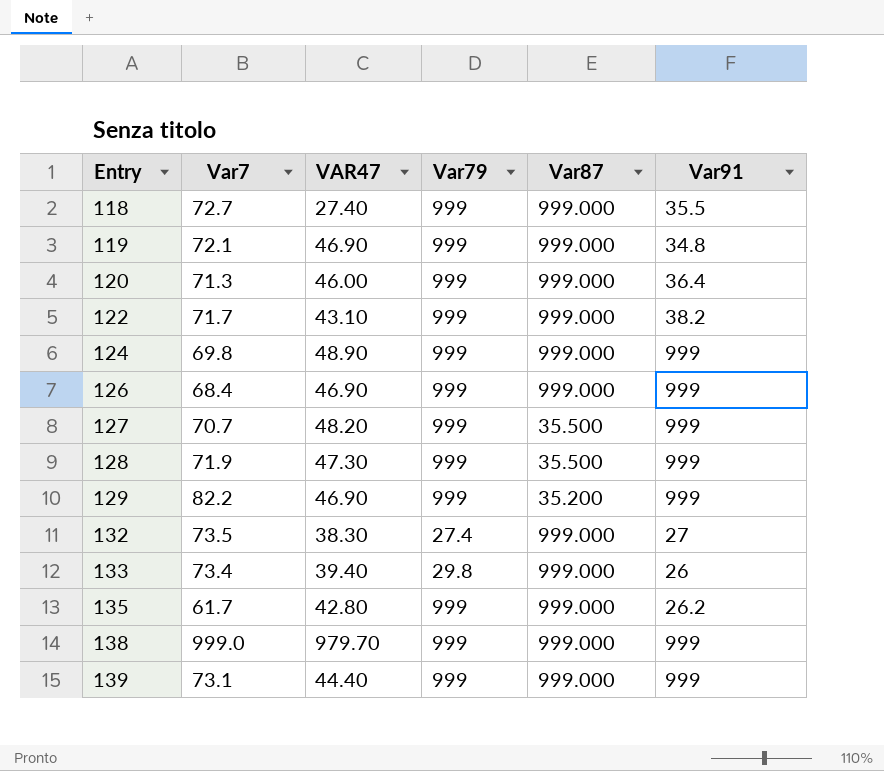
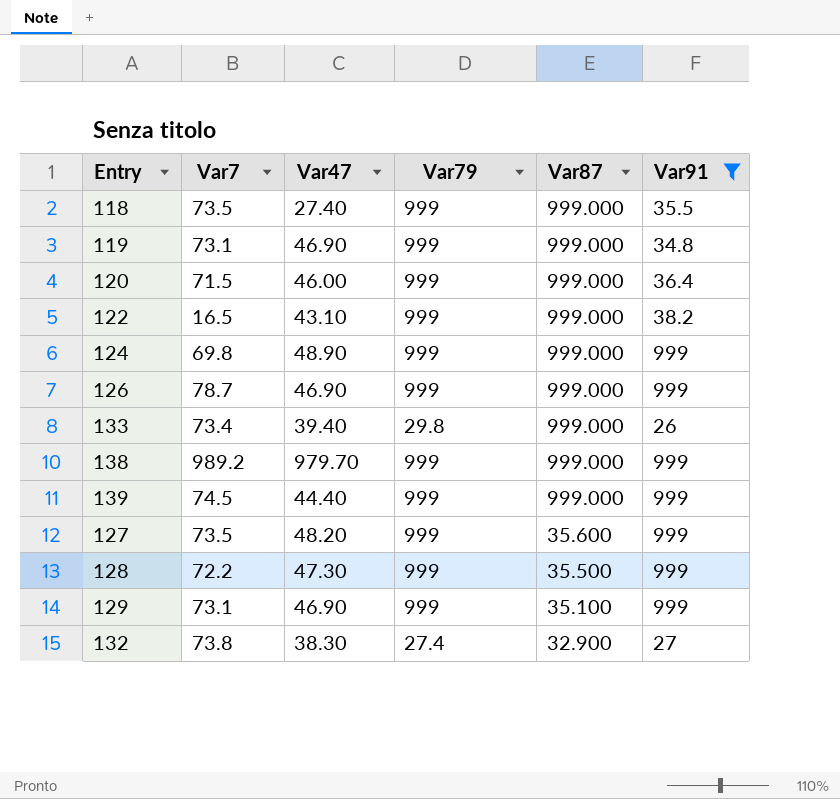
filter: none -> Var91 != 26.2
row order: Entry ascending -> Var87 descending
column name: VAR47 -> Var47
118 | Var7: 72.7 -> 73.5
119 | Var7: 72.1 -> 73.1
120 | Var7: 71.3 -> 71.5
122 | Var7: 71.7 -> 16.5
126 | Var7: 68.4 -> 78.7
138 | Var7: 999.0 -> 989.2
139 | Var7: 73.1 -> 74.5
127 | Var7: 70.7 -> 73.5
127 | Var87: 35.500 -> 35.600
128 | Var7: 71.9 -> 72.2
129 | Var7: 82.2 -> 73.1
129 | Var87: 35.200 -> 35.100
132 | Var7: 73.5 -> 73.8
132 | Var87: 999.000 -> 32.900

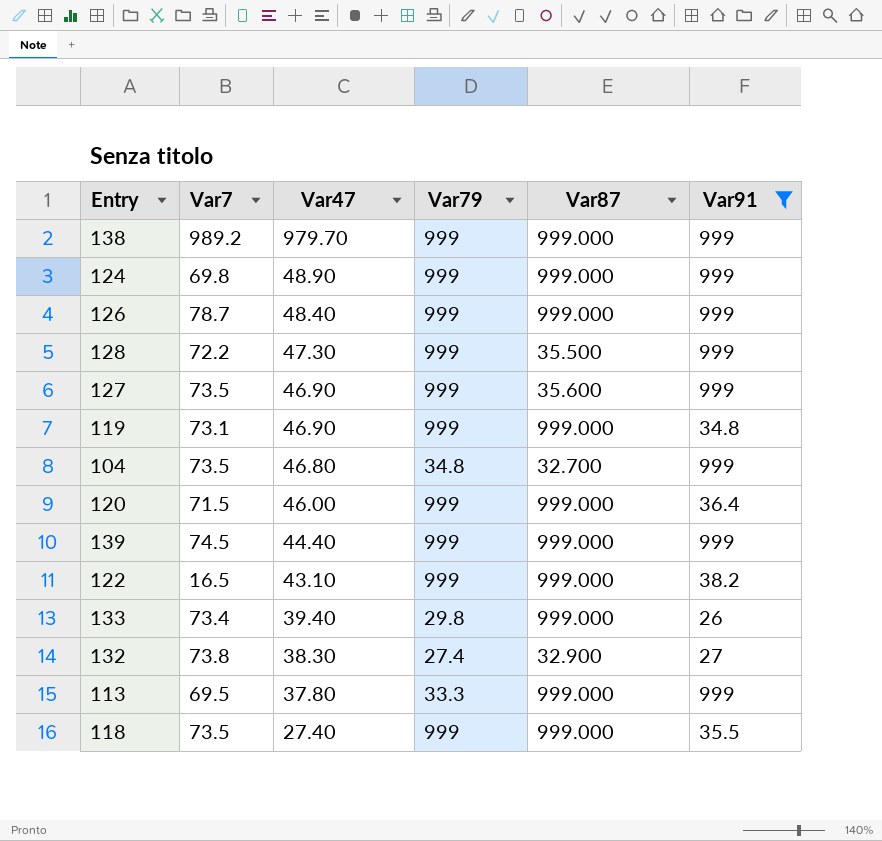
row order: Var87 descending -> Var47 descending
row 129: 73.1 | 46.90 | 999 | 35.100 | 999 -> none
126 | Var47: 46.90 -> 48.40
127 | Var47: 48.20 -> 46.90
row 104: none -> 73.5 | 46.80 | 34.8 | 32.700 | 999
row 113: none -> 69.5 | 37.80 | 33.3 | 999.000 | 999

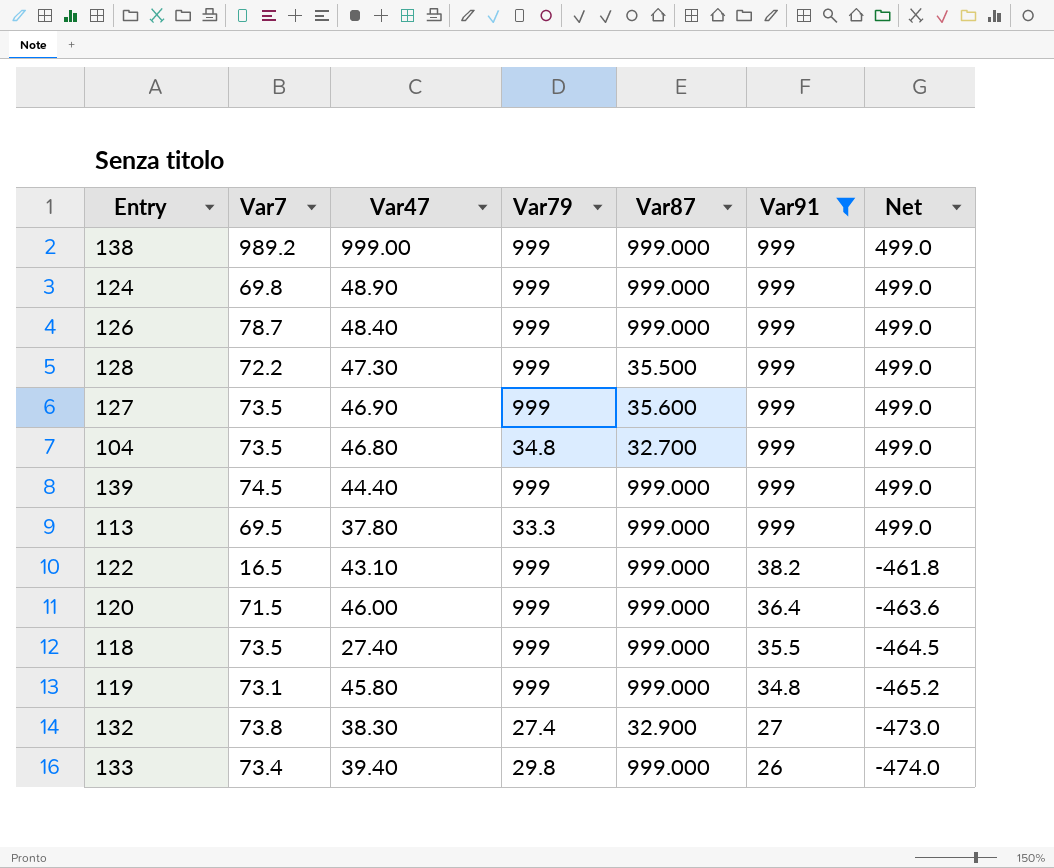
row order: Var47 descending -> Var91 descending
column Net | formula: none -> [Var91] - 500
138 | Var47: 979.70 -> 999.00
119 | Var47: 46.90 -> 45.80

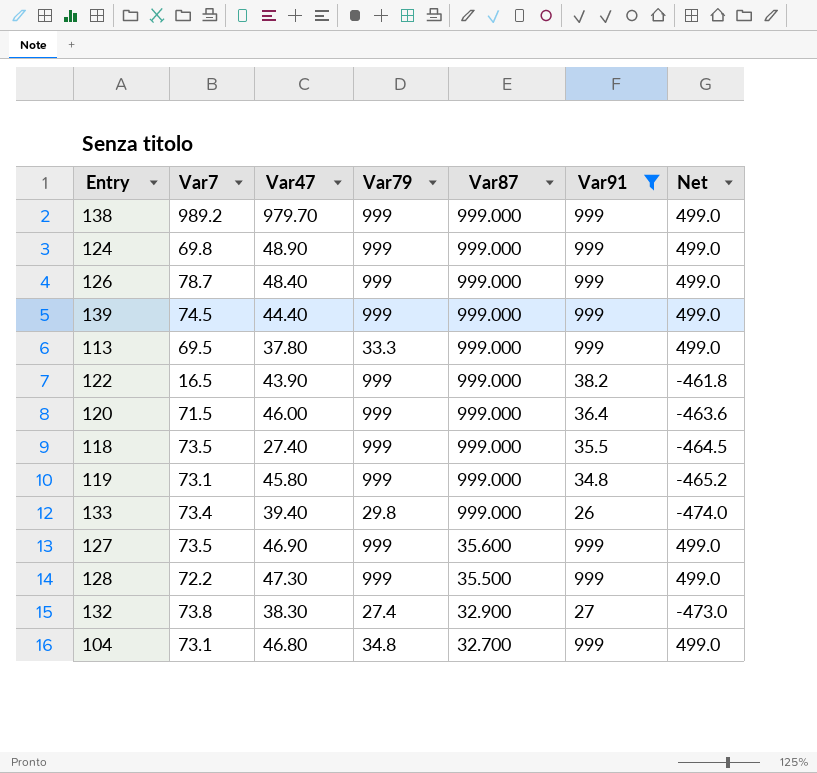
row order: Var91 descending -> Var87 descending
138 | Var47: 999.00 -> 979.70
122 | Var47: 43.10 -> 43.90
104 | Var7: 73.5 -> 73.1

